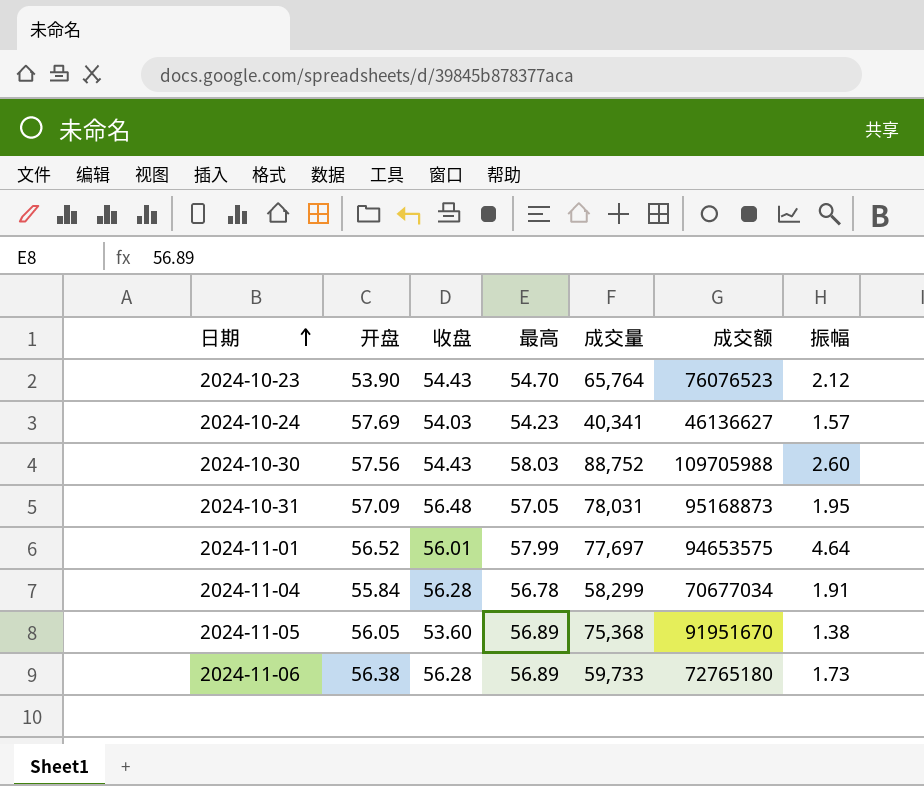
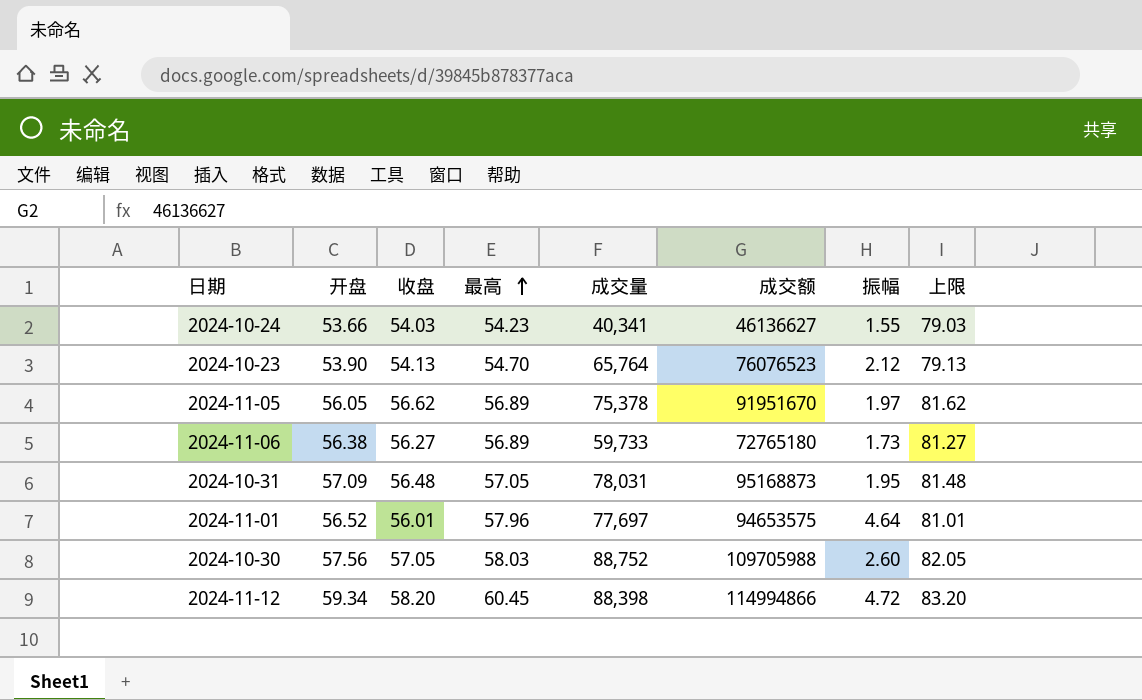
row order: 日期 ascending -> 最高 ascending
column 上限 | formula: none -> [收盘] + 25
row 2024-11-04: 55.84 | 56.28 | 56.78 | 58,299 | 70677034 | 1.91 -> none
2024-10-24 | 开盘: 57.69 -> 53.66
2024-10-24 | 振幅: 1.57 -> 1.55
2024-10-23 | 收盘: 54.43 -> 54.13
2024-11-05 | 收盘: 53.60 -> 56.62
2024-11-05 | 成交量: 75,368 -> 75,378
2024-11-05 | 振幅: 1.38 -> 1.97
2024-11-06 | 收盘: 56.28 -> 56.27
2024-11-01 | 最高: 57.99 -> 57.96
2024-10-30 | 收盘: 54.43 -> 57.05
row 2024-11-12: none -> 59.34 | 58.20 | 60.45 | 88,398 | 114994866 | 4.72 | 83.20

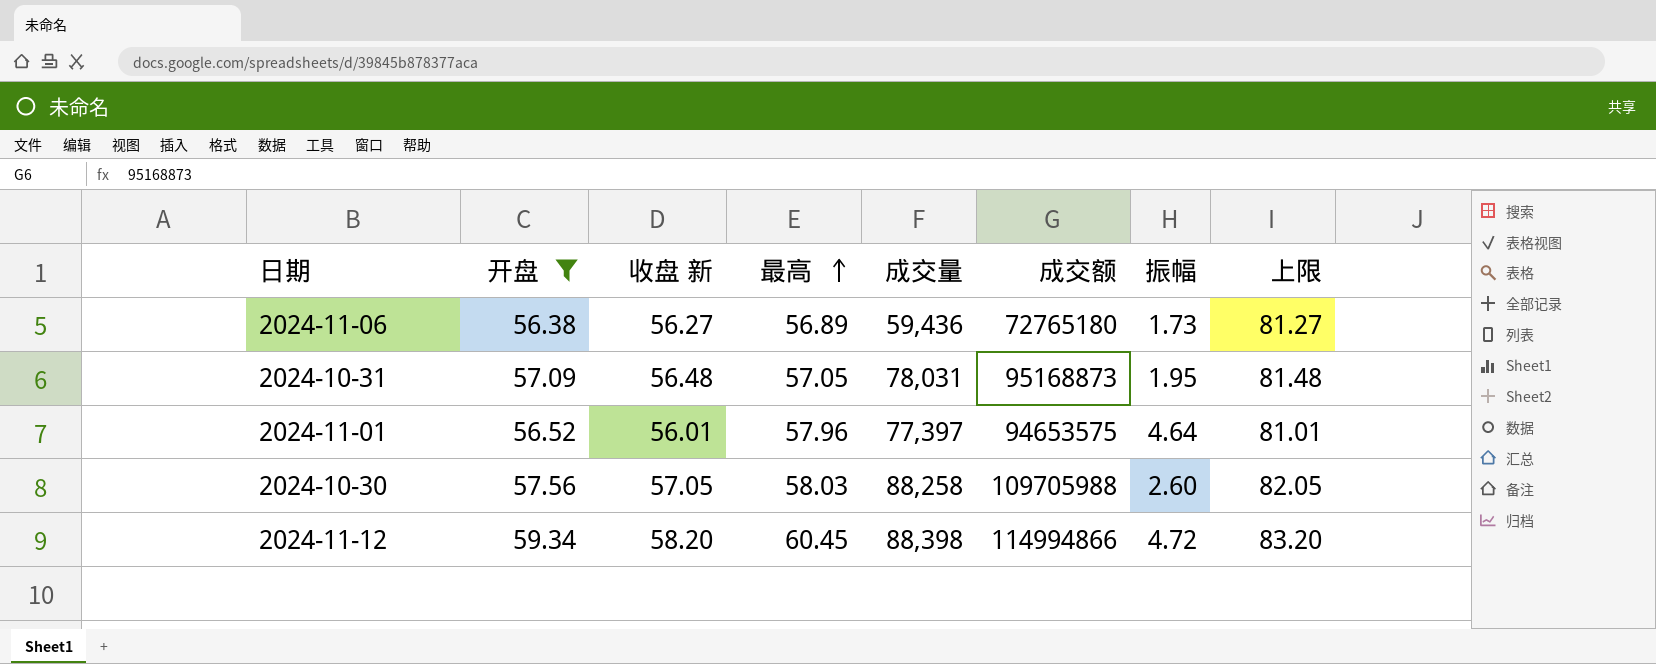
filter: none -> 开盘 >= 56.38
column name: 收盘 -> 收盘 新
2024-11-06 | 成交量: 59,733 -> 59,436
2024-11-01 | 成交量: 77,697 -> 77,397
2024-10-30 | 成交量: 88,752 -> 88,258

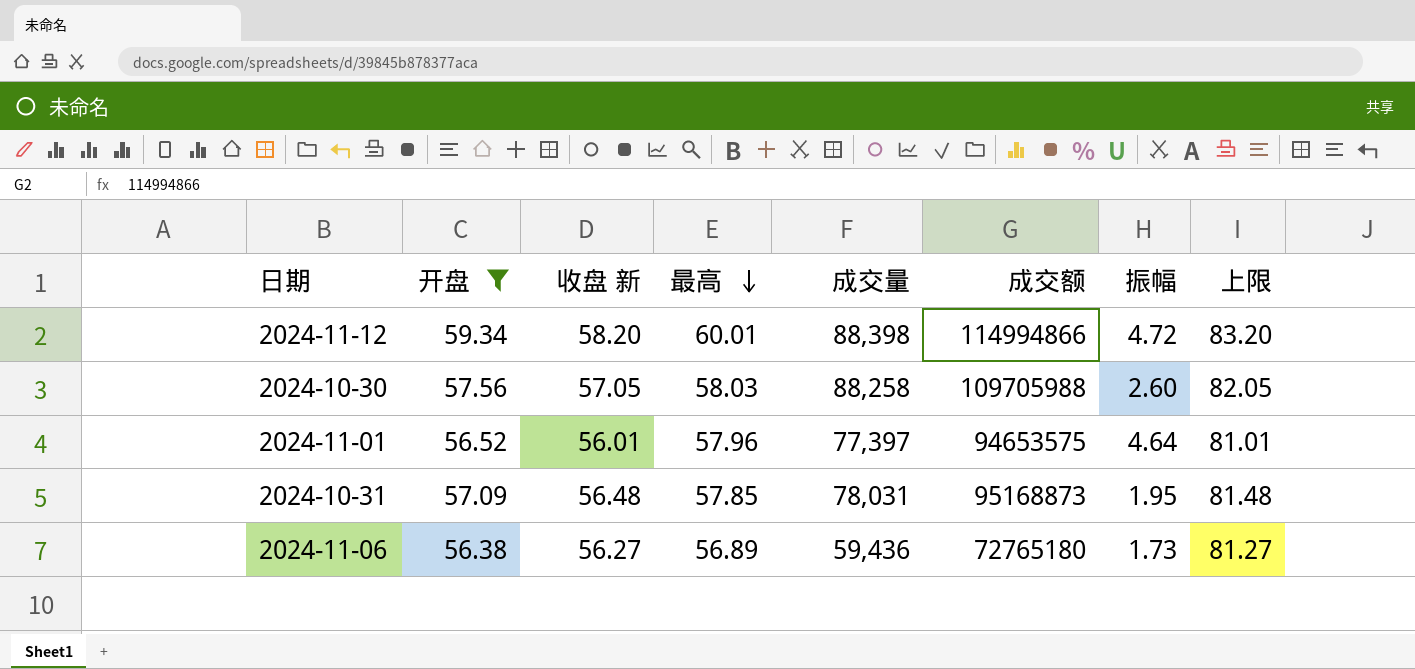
row order: 最高 ascending -> 最高 descending
2024-11-12 | 最高: 60.45 -> 60.01
2024-10-31 | 最高: 57.05 -> 57.85

